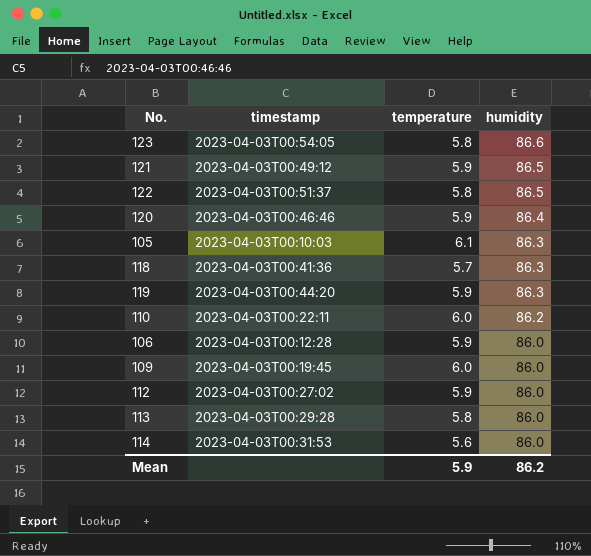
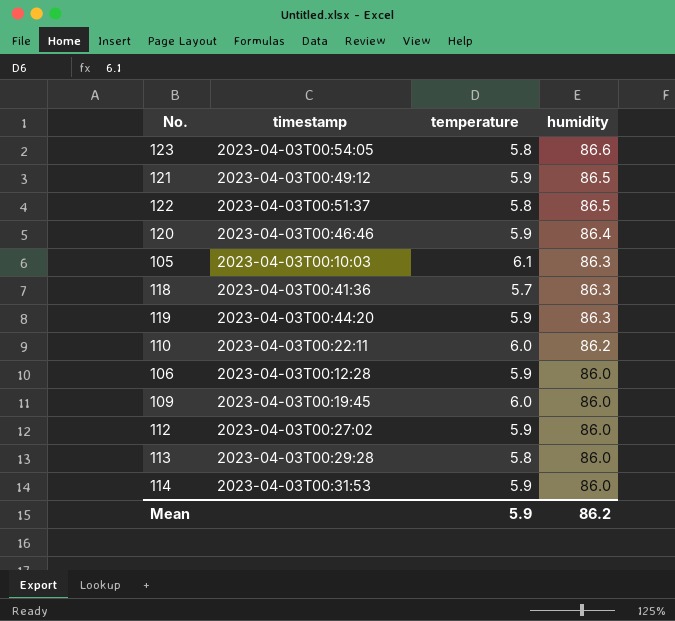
114 | temperature: 5.6 -> 5.9

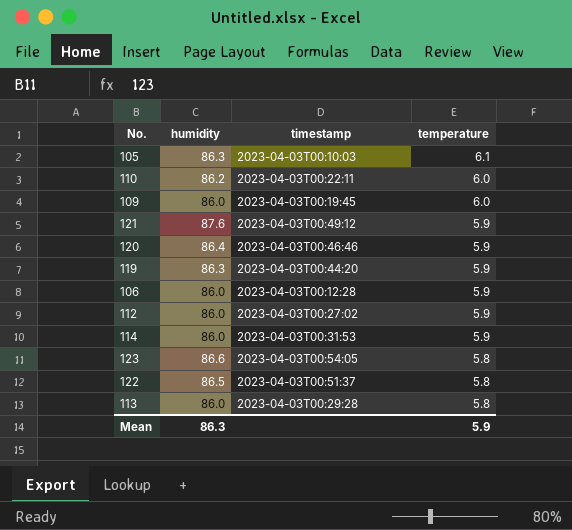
row order: humidity descending -> temperature descending
column humidity | position: 4 -> 2
row 118: 2023-04-03T00:41:36 | 5.7 | 86.3 -> none
121 | humidity: 86.5 -> 87.6
Mean | humidity: 86.2 -> 86.3

